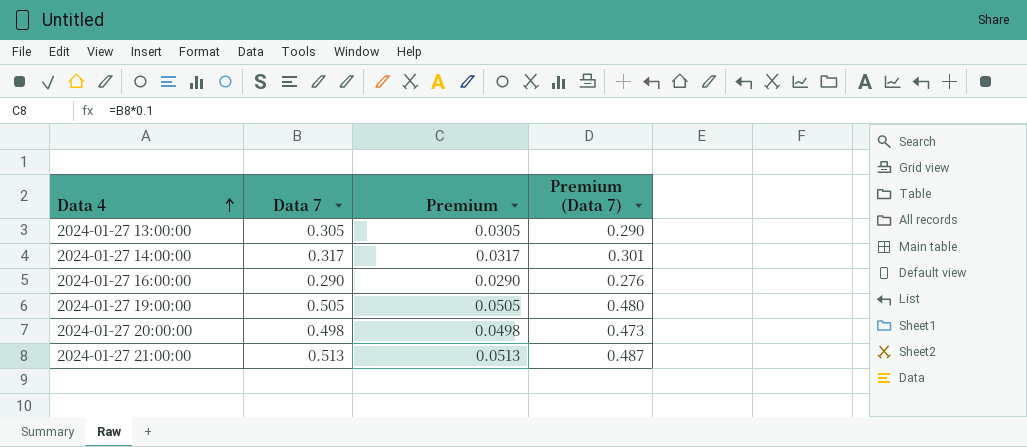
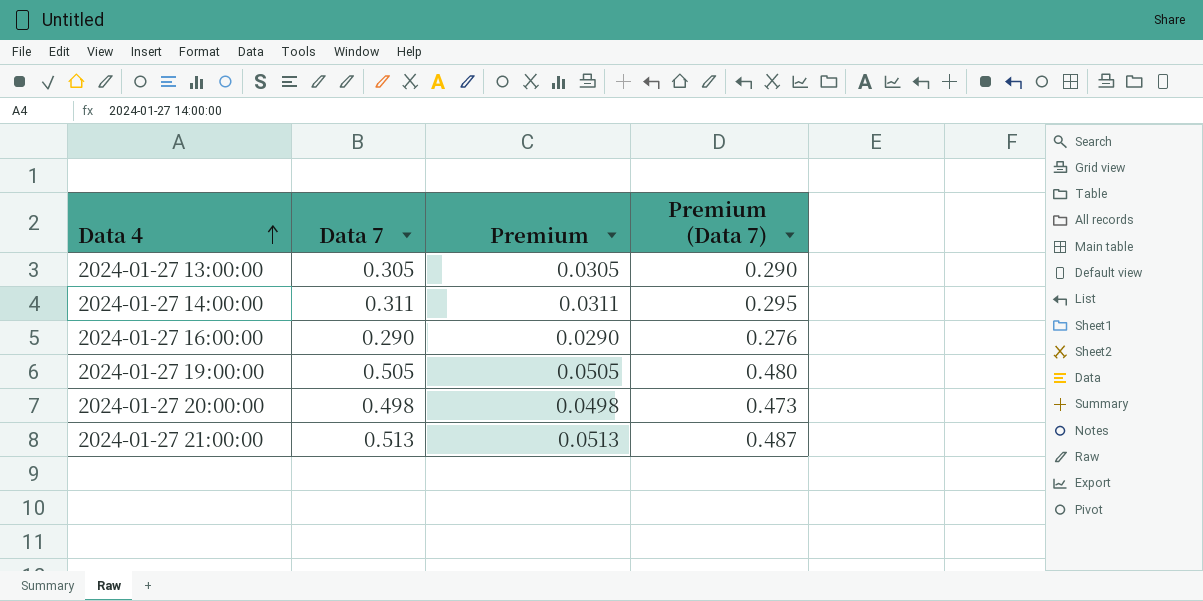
2024-01-27 14:00:00 | Data 7: 0.317 -> 0.311
2024-01-27 14:00:00 | Premium: 0.0317 -> 0.0311
2024-01-27 14:00:00 | Premium (Data 7): 0.301 -> 0.295

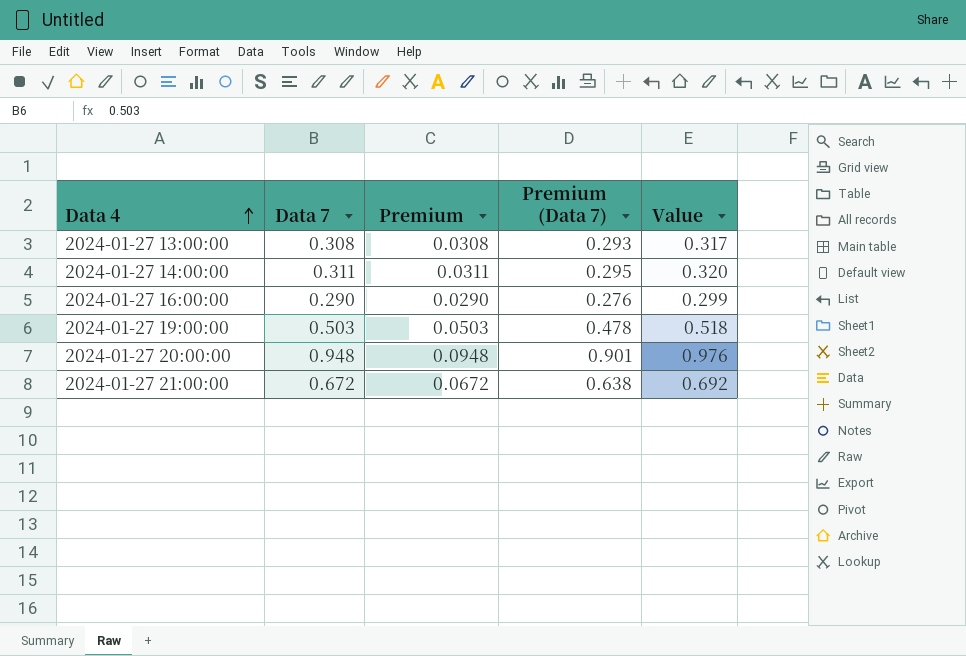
column Value | formula: none -> [Data 7] * 1.03
2024-01-27 13:00:00 | Data 7: 0.305 -> 0.308
2024-01-27 13:00:00 | Premium: 0.0305 -> 0.0308
2024-01-27 13:00:00 | Premium (Data 7): 0.290 -> 0.293
2024-01-27 19:00:00 | Data 7: 0.505 -> 0.503
2024-01-27 19:00:00 | Premium: 0.0505 -> 0.0503
2024-01-27 19:00:00 | Premium (Data 7): 0.480 -> 0.478
2024-01-27 20:00:00 | Data 7: 0.498 -> 0.948
2024-01-27 20:00:00 | Premium: 0.0498 -> 0.0948
2024-01-27 20:00:00 | Premium (Data 7): 0.473 -> 0.901
2024-01-27 21:00:00 | Data 7: 0.513 -> 0.672
2024-01-27 21:00:00 | Premium: 0.0513 -> 0.0672
2024-01-27 21:00:00 | Premium (Data 7): 0.487 -> 0.638

